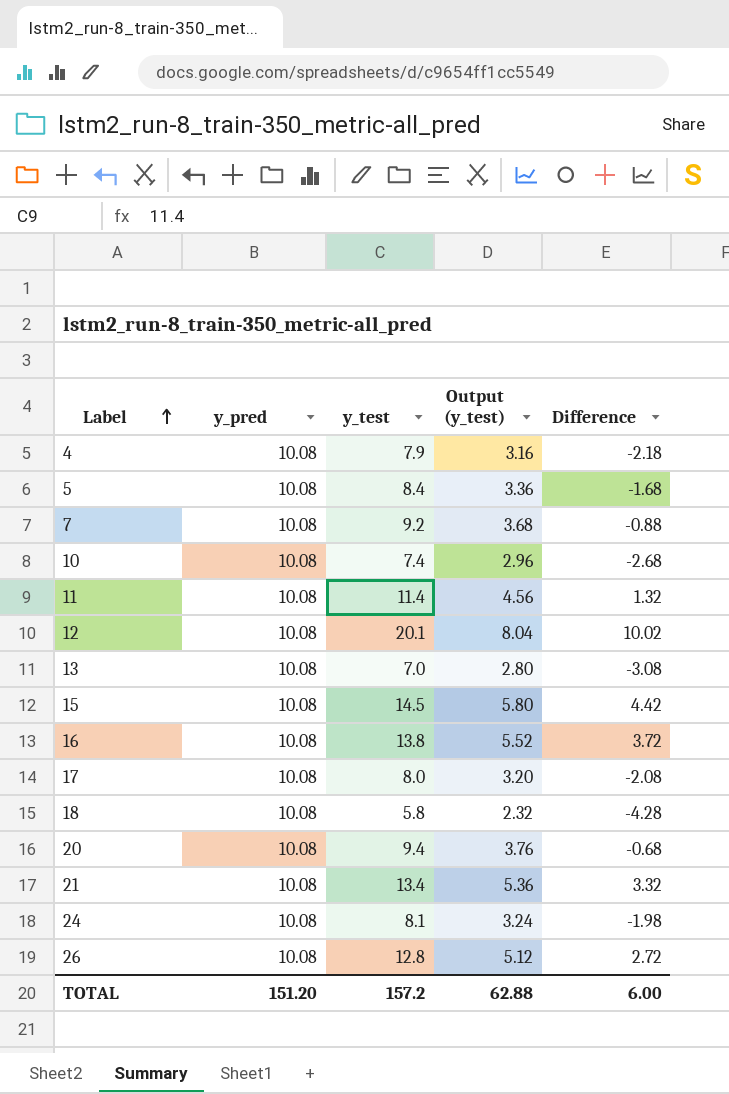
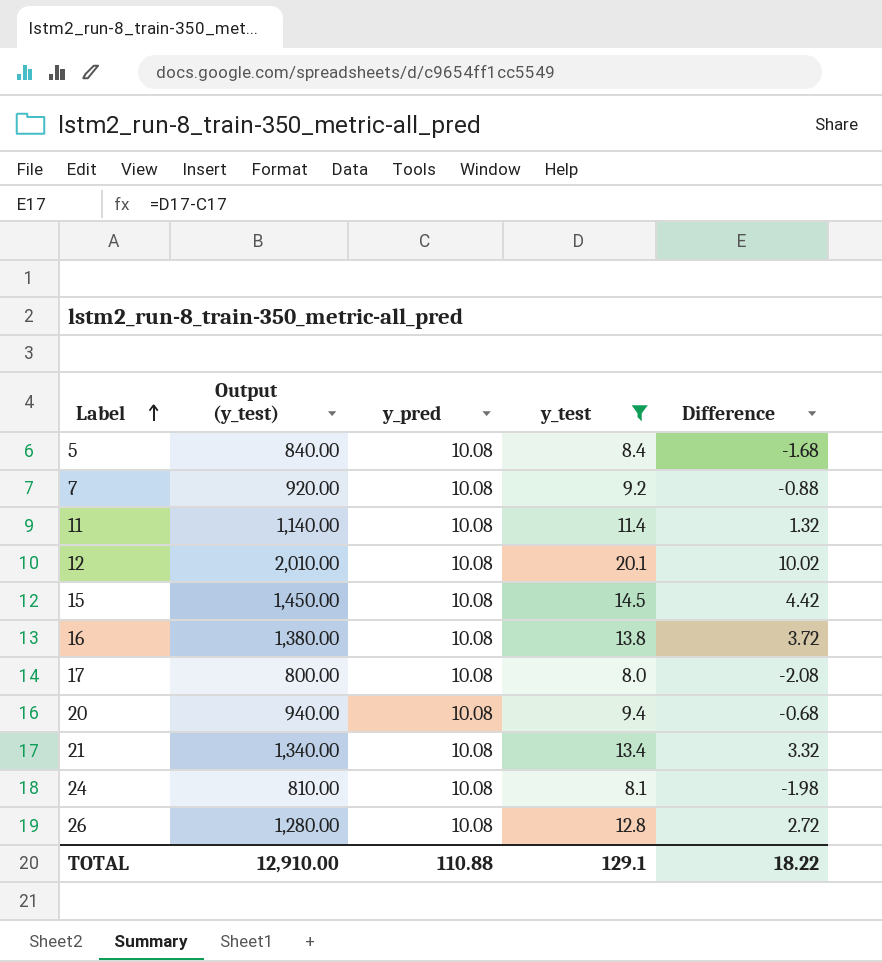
filter: none -> y_test >= 8.0
column Output (y_test) | formula: [y_test] * 0.4 -> [y_test] * 100
column Output (y_test) | position: 4 -> 2
TOTAL | Output (y_test): 62.88 -> 12,910.00
TOTAL | y_pred: 151.20 -> 110.88
TOTAL | y_test: 157.2 -> 129.1
TOTAL | Difference: 6.00 -> 18.22

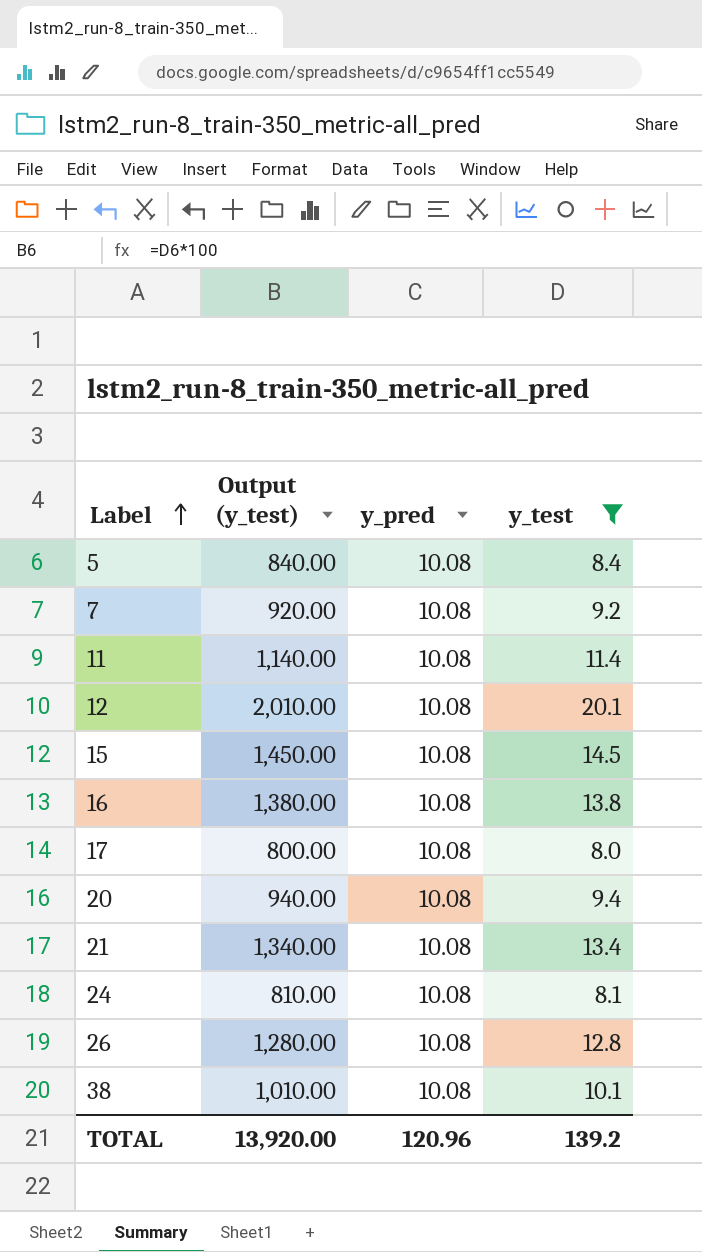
column Difference | formula: [y_test] - [y_pred] -> none
row 38: none -> 1,010.00 | 10.08 | 10.1
TOTAL | Output (y_test): 12,910.00 -> 13,920.00
TOTAL | y_pred: 110.88 -> 120.96
TOTAL | y_test: 129.1 -> 139.2

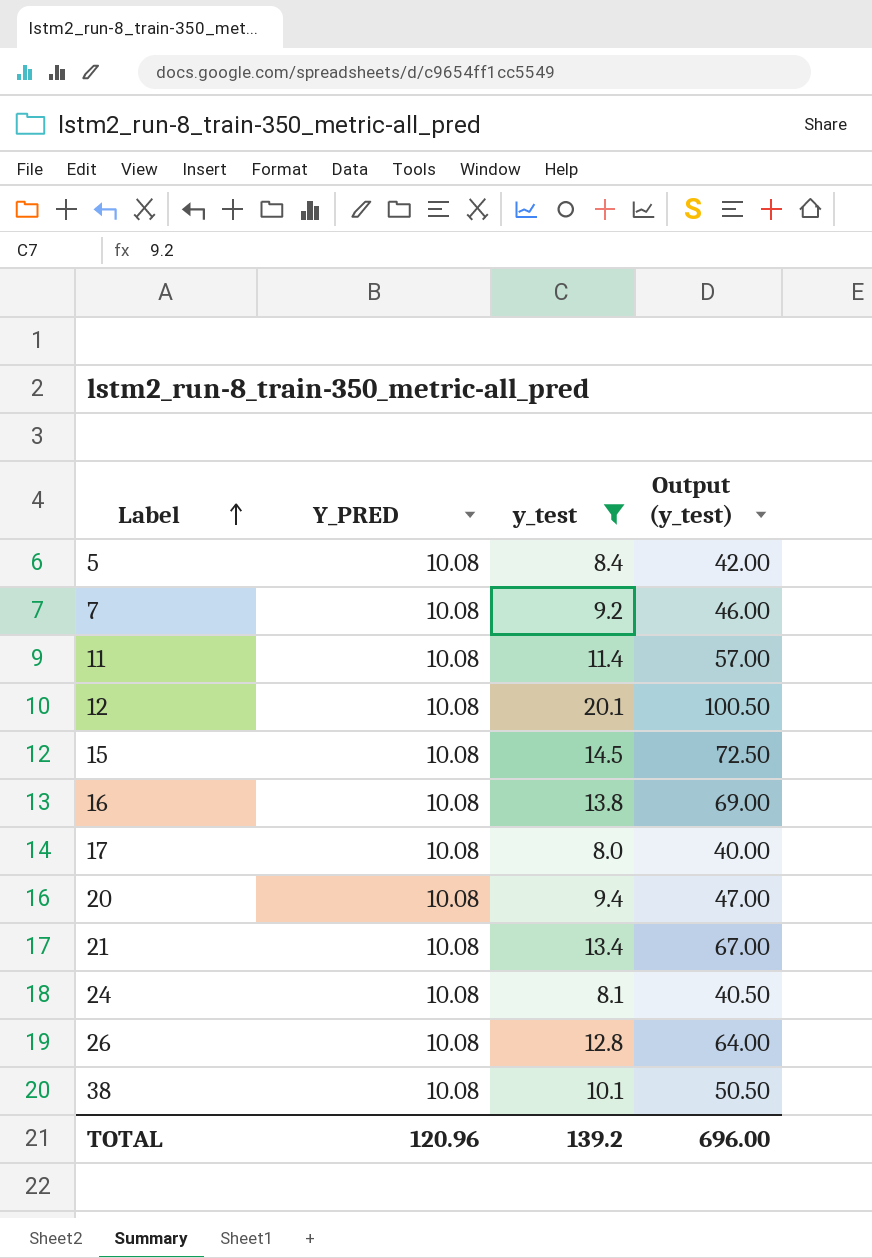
column name: y_pred -> Y_PRED
column Output (y_test) | formula: [y_test] * 100 -> [y_test] * 5
column Output (y_test) | position: 2 -> 4
TOTAL | Output (y_test): 13,920.00 -> 696.00

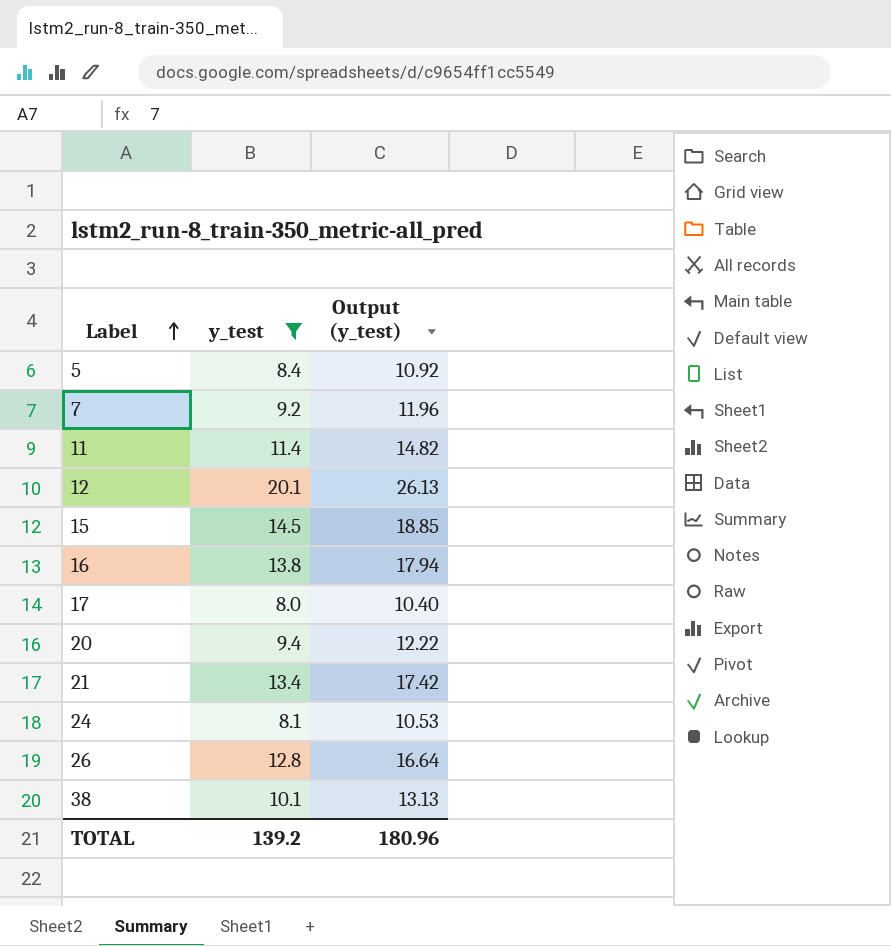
column Y_PRED | position: 2 -> none
column Output (y_test) | formula: [y_test] * 5 -> [y_test] * 1.3
TOTAL | Output (y_test): 696.00 -> 180.96

